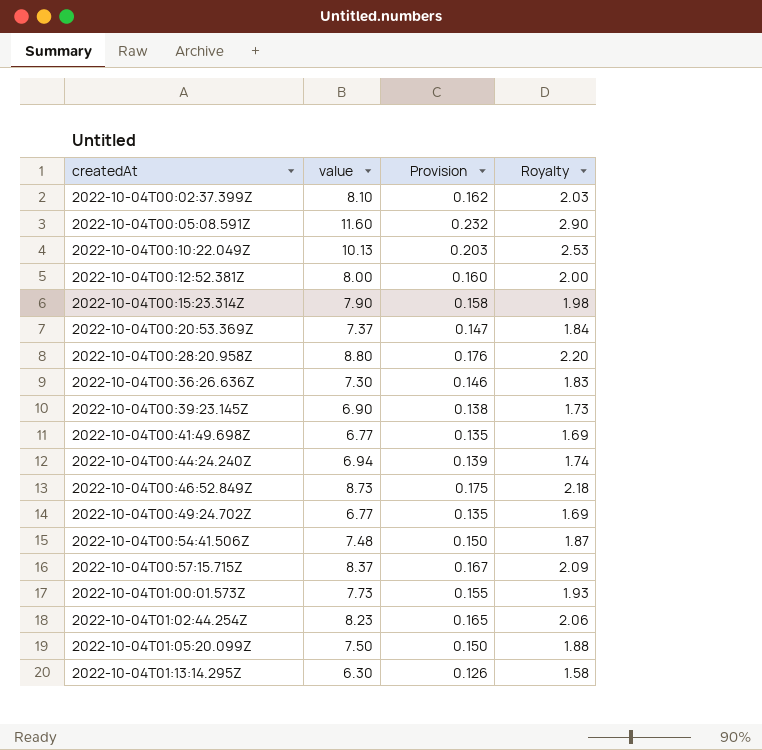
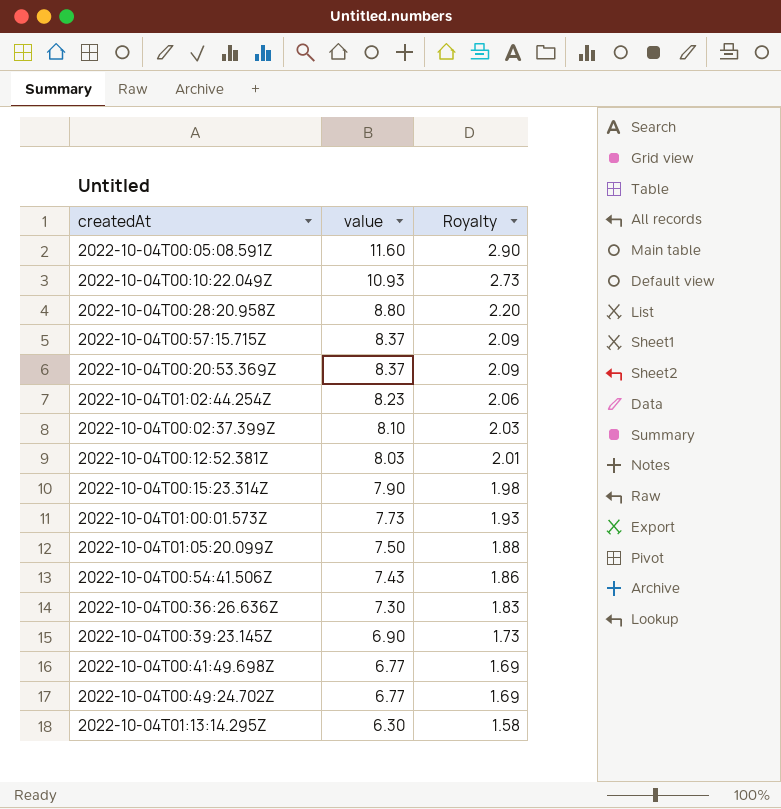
row order: createdAt ascending -> value descending
column Provision | formula: [value] * 0.02 -> none
row 2022-10-04T00:44:24.240Z: 6.94 | 0.139 | 1.74 -> none
row 2022-10-04T00:46:52.849Z: 8.73 | 0.175 | 2.18 -> none
2022-10-04T00:10:22.049Z | value: 10.13 -> 10.93
2022-10-04T00:10:22.049Z | Royalty: 2.53 -> 2.73
2022-10-04T00:20:53.369Z | value: 7.37 -> 8.37
2022-10-04T00:20:53.369Z | Royalty: 1.84 -> 2.09
2022-10-04T00:12:52.381Z | value: 8.00 -> 8.03
2022-10-04T00:12:52.381Z | Royalty: 2.00 -> 2.01
2022-10-04T00:54:41.506Z | value: 7.48 -> 7.43
2022-10-04T00:54:41.506Z | Royalty: 1.87 -> 1.86

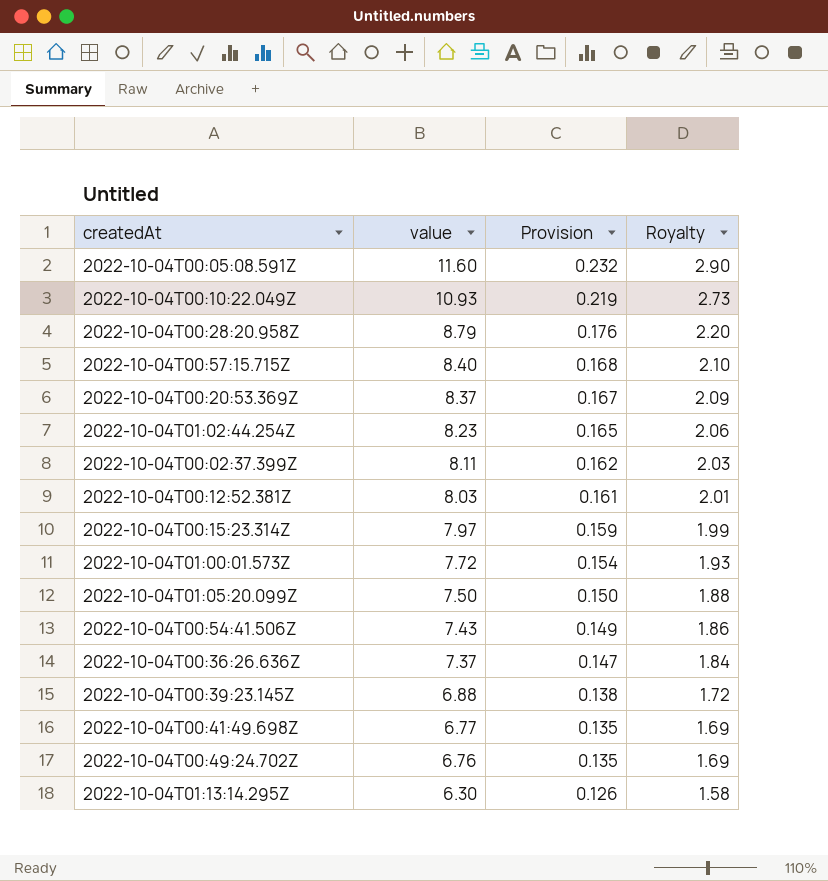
column Provision | formula: none -> [value] * 0.02
2022-10-04T00:28:20.958Z | value: 8.80 -> 8.79
2022-10-04T00:57:15.715Z | value: 8.37 -> 8.40
2022-10-04T00:57:15.715Z | Royalty: 2.09 -> 2.10
2022-10-04T00:02:37.399Z | value: 8.10 -> 8.11
2022-10-04T00:15:23.314Z | value: 7.90 -> 7.97
2022-10-04T00:15:23.314Z | Royalty: 1.98 -> 1.99
2022-10-04T01:00:01.573Z | value: 7.73 -> 7.72
2022-10-04T00:36:26.636Z | value: 7.30 -> 7.37
2022-10-04T00:36:26.636Z | Royalty: 1.83 -> 1.84
2022-10-04T00:39:23.145Z | value: 6.90 -> 6.88
2022-10-04T00:39:23.145Z | Royalty: 1.73 -> 1.72
2022-10-04T00:49:24.702Z | value: 6.77 -> 6.76

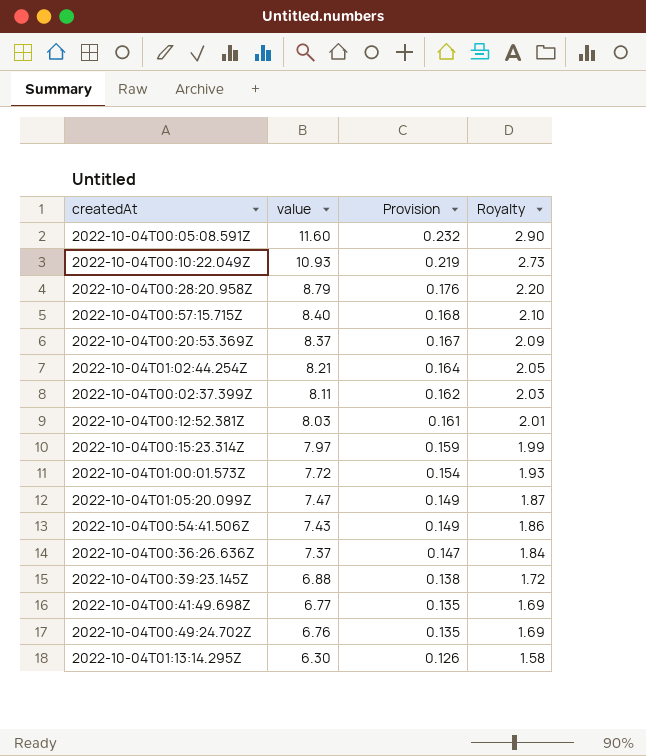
2022-10-04T01:02:44.254Z | value: 8.23 -> 8.21
2022-10-04T01:02:44.254Z | Provision: 0.165 -> 0.164
2022-10-04T01:02:44.254Z | Royalty: 2.06 -> 2.05
2022-10-04T01:05:20.099Z | value: 7.50 -> 7.47
2022-10-04T01:05:20.099Z | Provision: 0.150 -> 0.149
2022-10-04T01:05:20.099Z | Royalty: 1.88 -> 1.87

